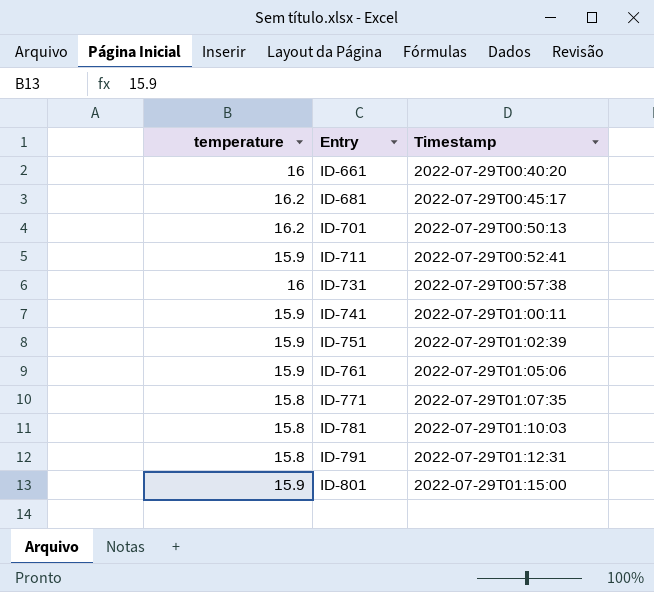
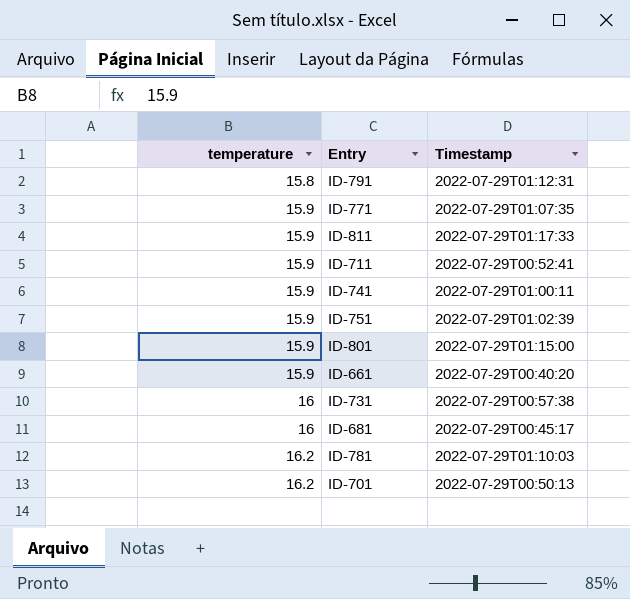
row order: Entry ascending -> temperature ascending
row ID-761: 15.9 | 2022-07-29T01:05:06 -> none
ID-771 | temperature: 15.8 -> 15.9
row ID-811: none -> 15.9 | 2022-07-29T01:17:33
ID-661 | temperature: 16 -> 15.9
ID-681 | temperature: 16.2 -> 16
ID-781 | temperature: 15.8 -> 16.2

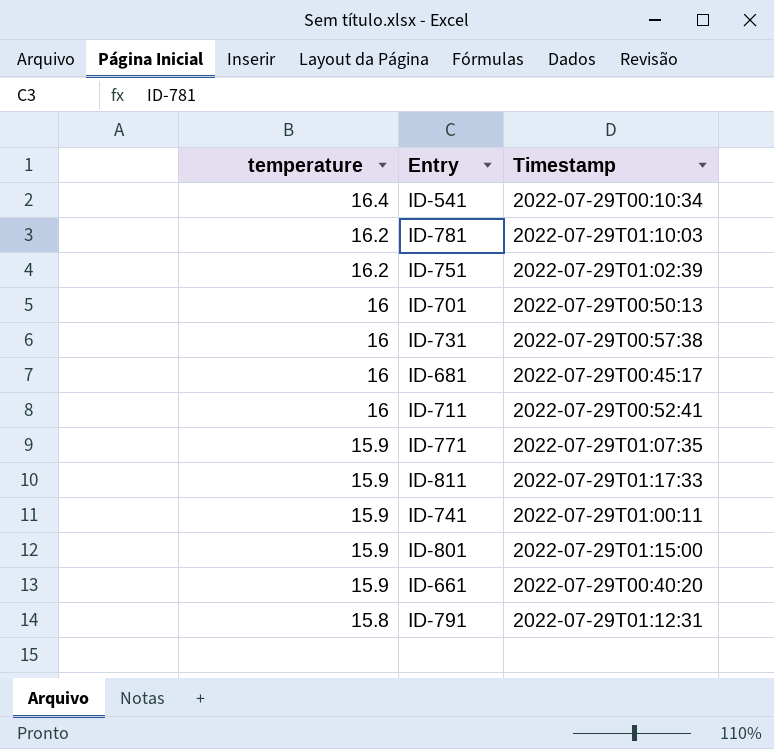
row order: temperature ascending -> temperature descending
row ID-541: none -> 16.4 | 2022-07-29T00:10:34
ID-751 | temperature: 15.9 -> 16.2
ID-701 | temperature: 16.2 -> 16
ID-711 | temperature: 15.9 -> 16

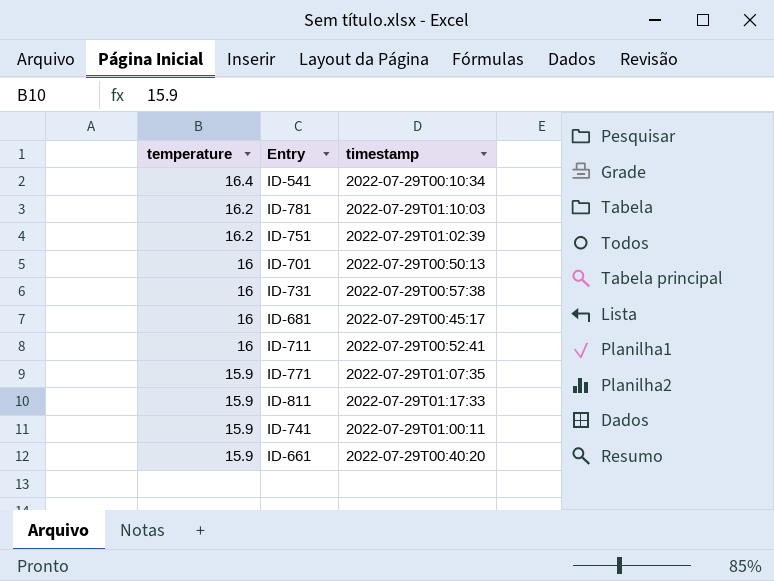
column name: Timestamp -> timestamp
row ID-801: 15.9 | 2022-07-29T01:15:00 -> none
row ID-791: 15.8 | 2022-07-29T01:12:31 -> none

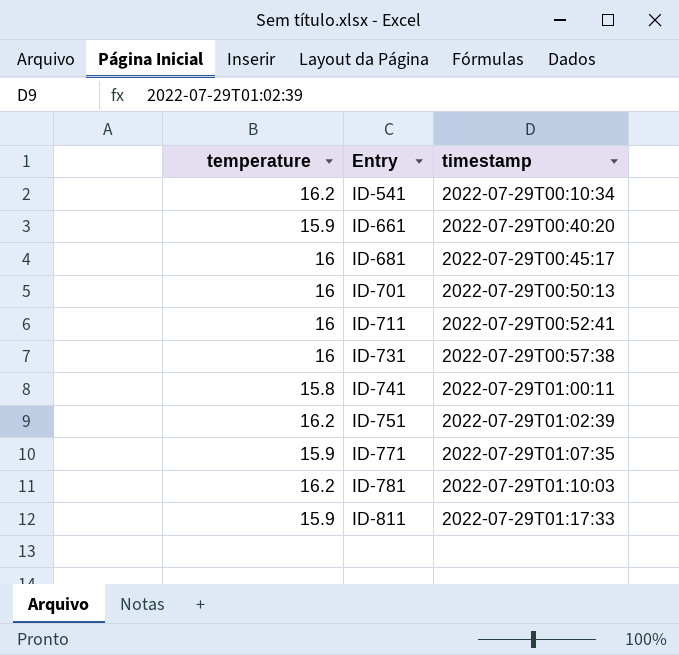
row order: temperature descending -> Entry ascending
ID-541 | temperature: 16.4 -> 16.2
ID-741 | temperature: 15.9 -> 15.8

